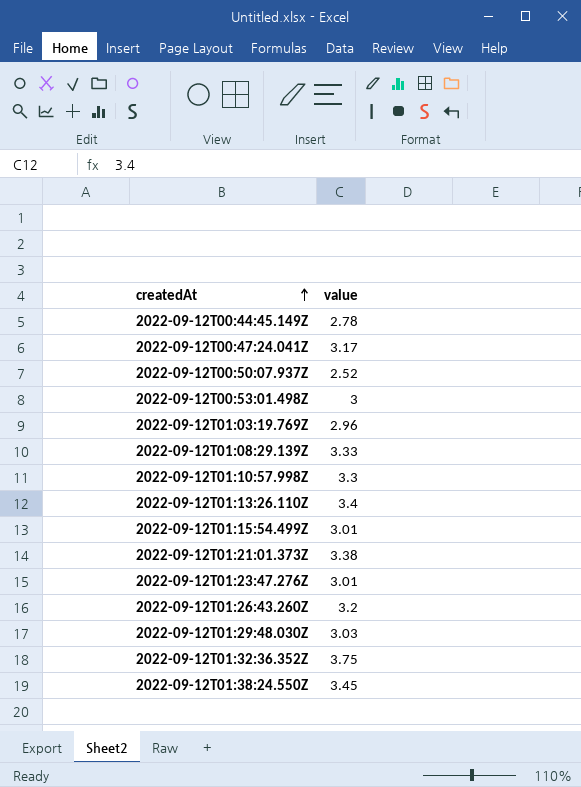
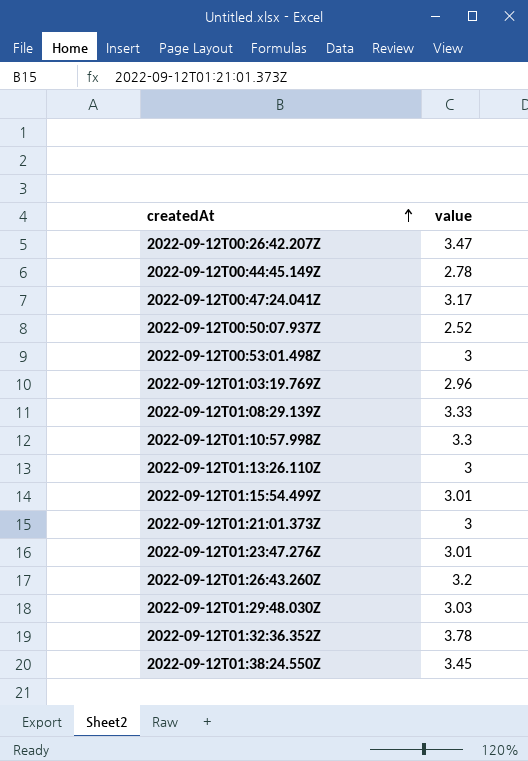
row 2022-09-12T00:26:42.207Z: none -> 3.47
2022-09-12T01:13:26.110Z | value: 3.4 -> 3
2022-09-12T01:21:01.373Z | value: 3.38 -> 3
2022-09-12T01:32:36.352Z | value: 3.75 -> 3.78

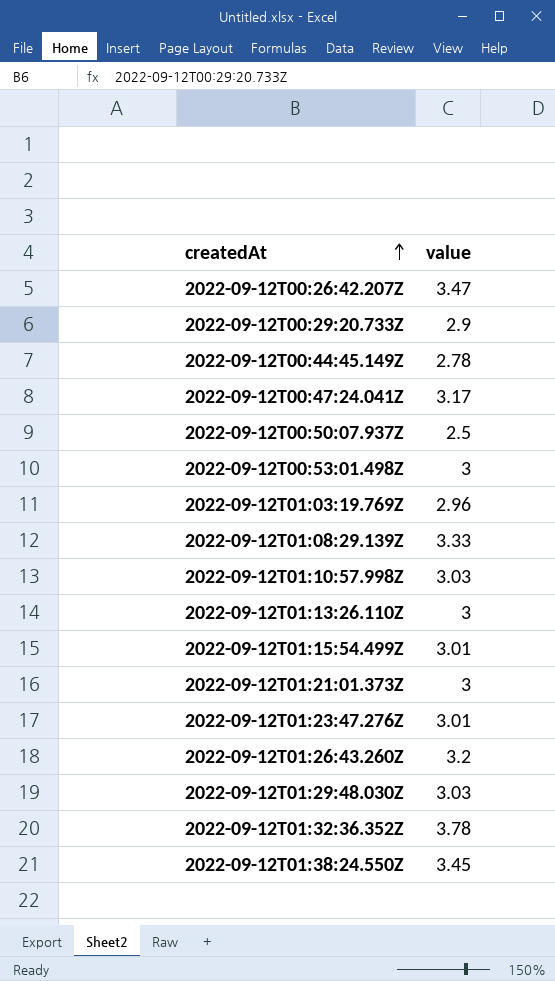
row 2022-09-12T00:29:20.733Z: none -> 2.9
2022-09-12T00:50:07.937Z | value: 2.52 -> 2.5
2022-09-12T01:10:57.998Z | value: 3.3 -> 3.03

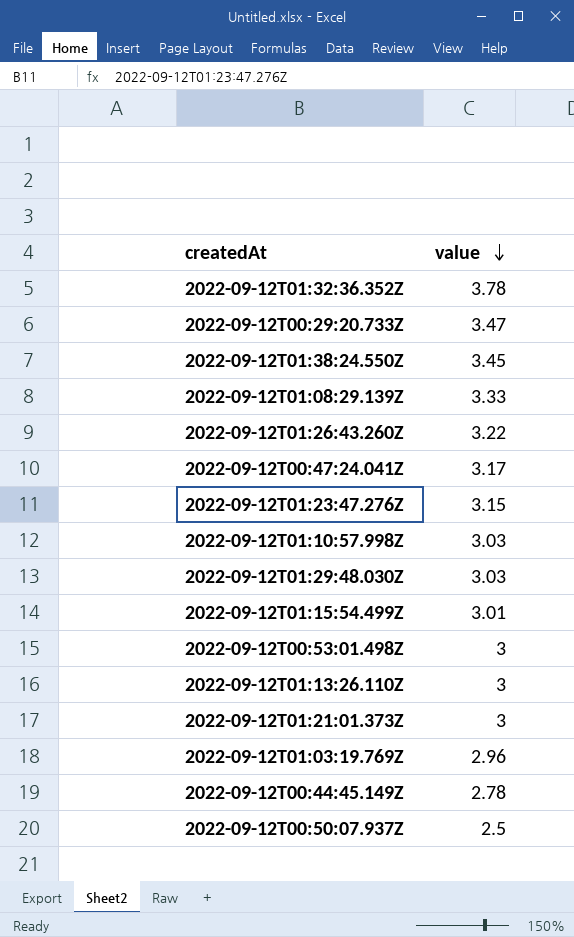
row order: createdAt ascending -> value descending
row 2022-09-12T00:26:42.207Z: 3.47 -> none
2022-09-12T00:29:20.733Z | value: 2.9 -> 3.47
2022-09-12T01:26:43.260Z | value: 3.2 -> 3.22
2022-09-12T01:23:47.276Z | value: 3.01 -> 3.15

